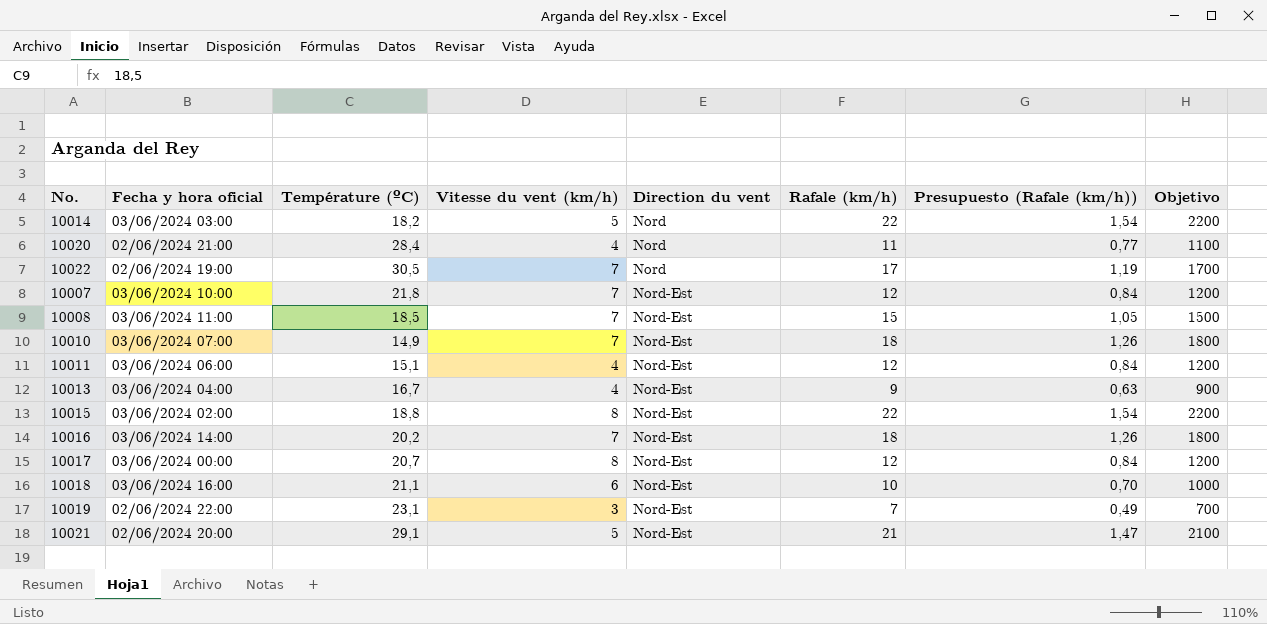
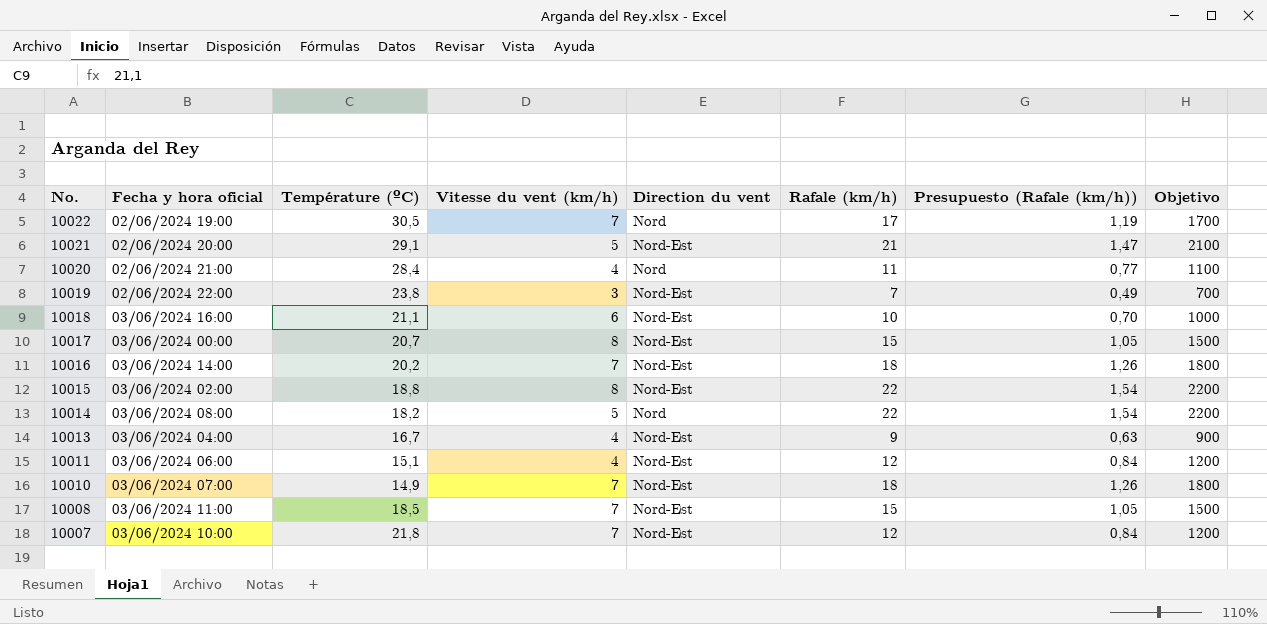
row order: Direction du vent ascending -> No. descending
10019 | Température (ºC): 23,1 -> 23,8
10017 | Rafale (km/h): 12 -> 15
10017 | Presupuesto (Rafale (km/h)): 0,84 -> 1,05
10017 | Objetivo: 1200 -> 1500
10014 | Fecha y hora oficial: 03/06/2024 03:00 -> 03/06/2024 08:00

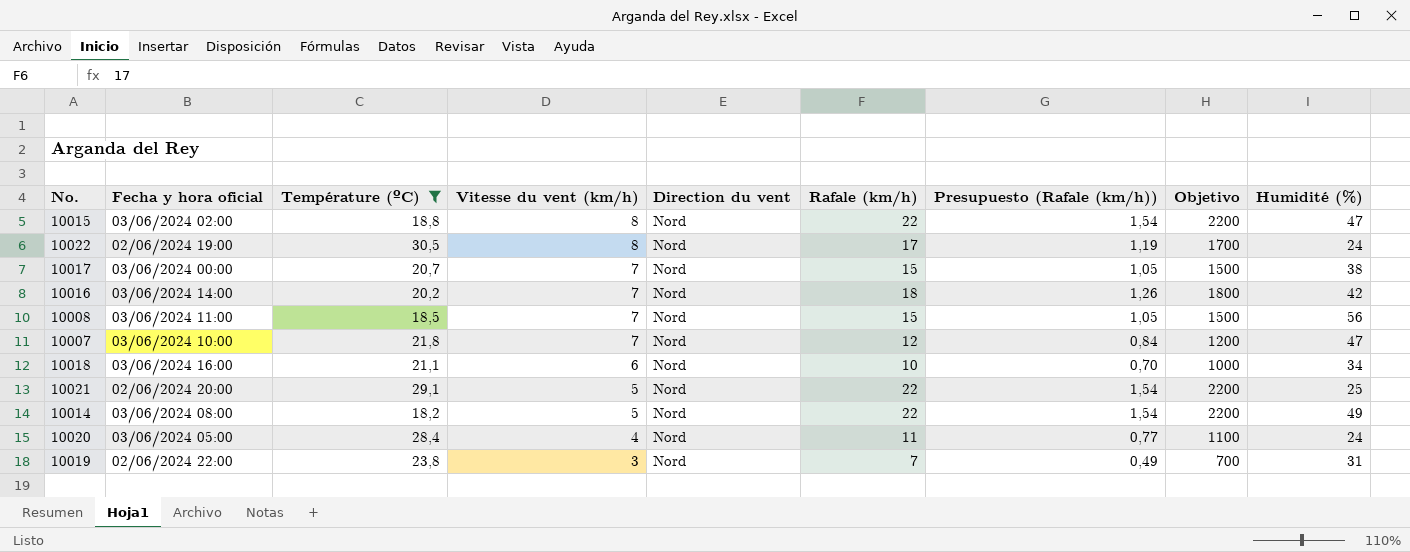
filter: none -> Température (ºC) >= 18,2
row order: No. descending -> Vitesse du vent (km/h) descending
column Humidité (%) | position: none -> 9
10015 | Direction du vent: Nord-Est -> Nord
10022 | Vitesse du vent (km/h): 7 -> 8
10017 | Vitesse du vent (km/h): 8 -> 7
10017 | Direction du vent: Nord-Est -> Nord
10016 | Direction du vent: Nord-Est -> Nord
10008 | Direction du vent: Nord-Est -> Nord
10007 | Direction du vent: Nord-Est -> Nord
10018 | Direction du vent: Nord-Est -> Nord
10021 | Direction du vent: Nord-Est -> Nord
10021 | Rafale (km/h): 21 -> 22
10021 | Presupuesto (Rafale (km/h)): 1,47 -> 1,54
10021 | Objetivo: 2100 -> 2200
10020 | Fecha y hora oficial: 02/06/2024 21:00 -> 03/06/2024 05:00
10019 | Direction du vent: Nord-Est -> Nord

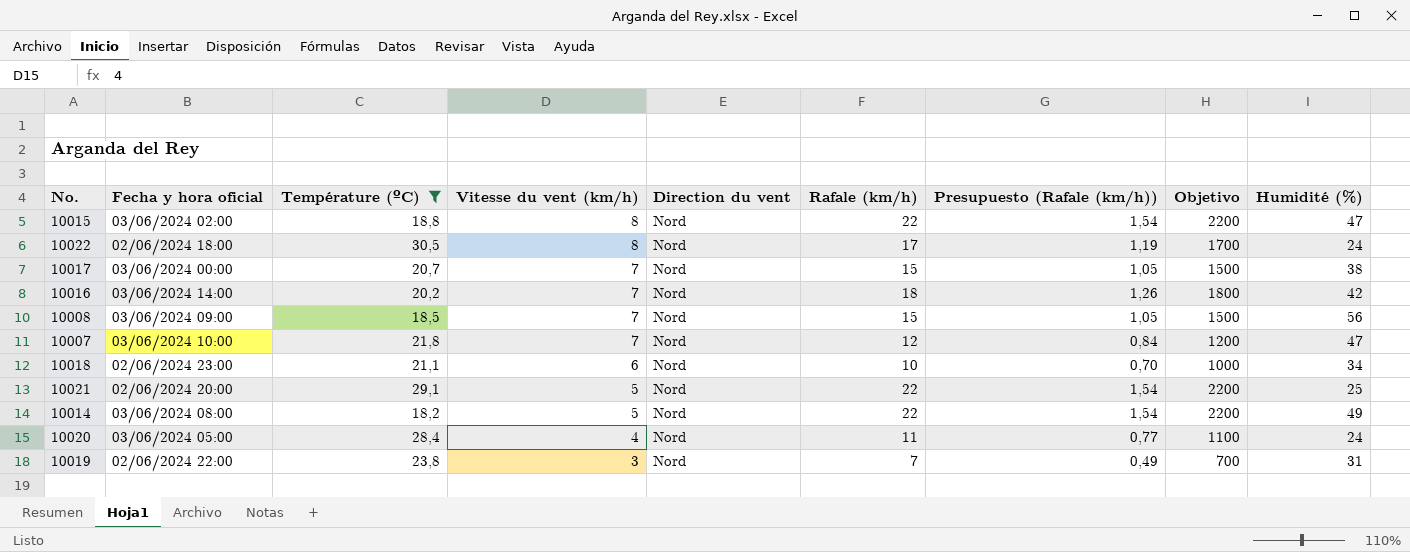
10022 | Fecha y hora oficial: 02/06/2024 19:00 -> 02/06/2024 18:00
10008 | Fecha y hora oficial: 03/06/2024 11:00 -> 03/06/2024 09:00
10018 | Fecha y hora oficial: 03/06/2024 16:00 -> 02/06/2024 23:00

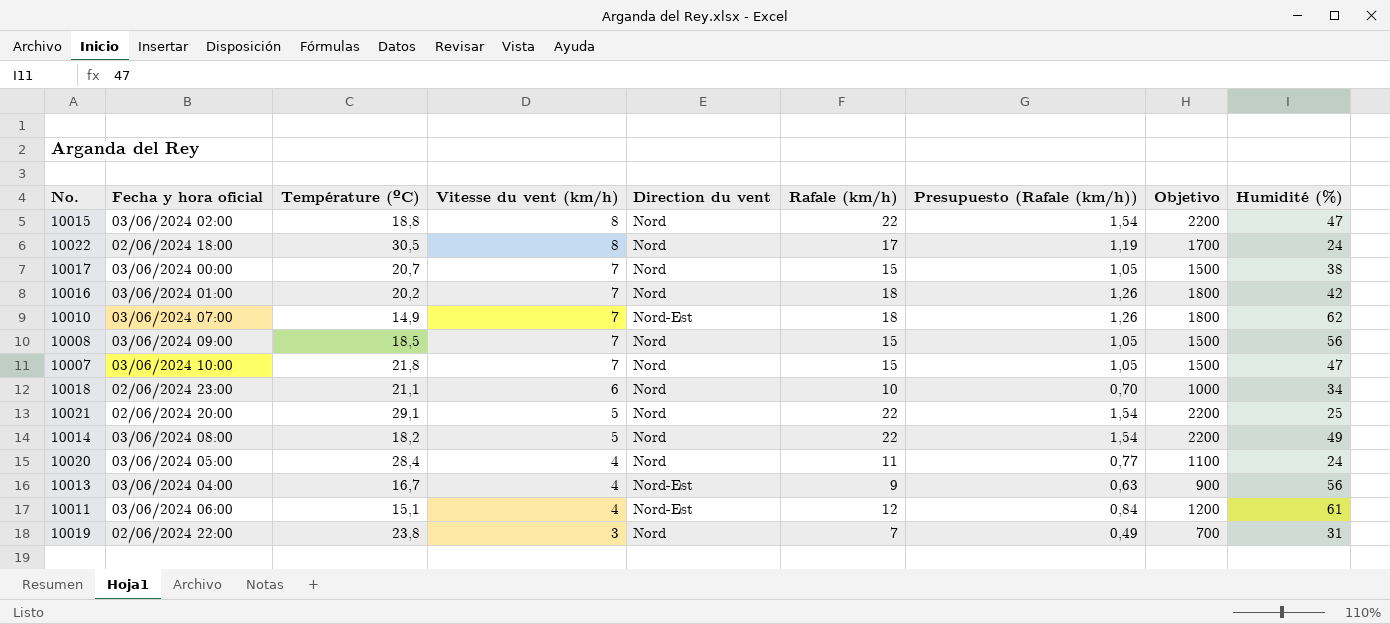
filter: Température (ºC) >= 18,2 -> none
10016 | Fecha y hora oficial: 03/06/2024 14:00 -> 03/06/2024 01:00
10007 | Rafale (km/h): 12 -> 15
10007 | Presupuesto (Rafale (km/h)): 0,84 -> 1,05
10007 | Objetivo: 1200 -> 1500

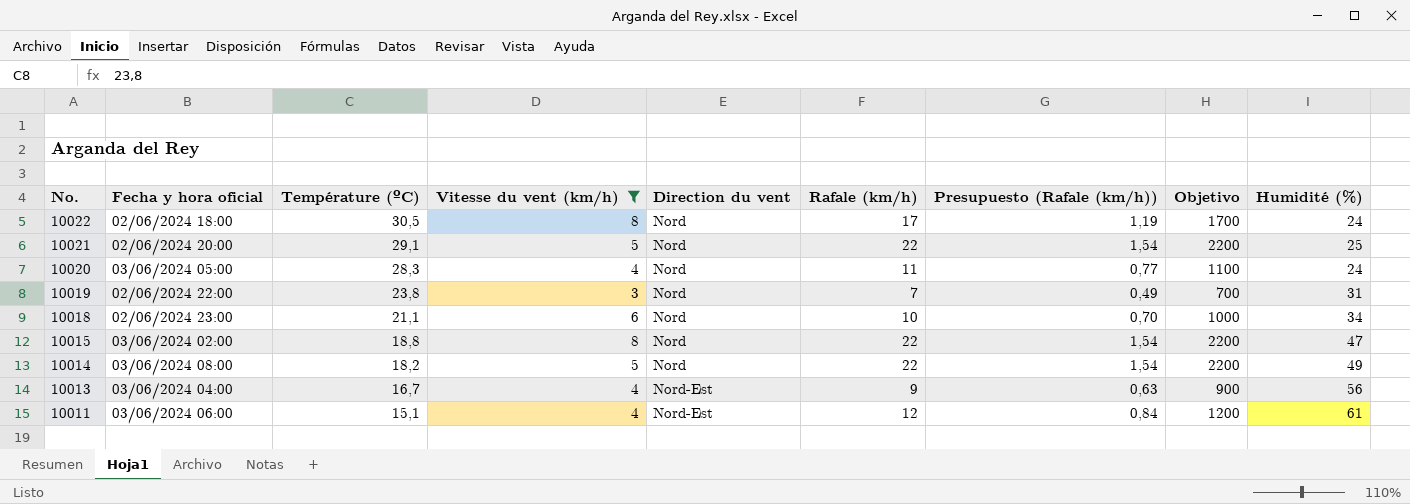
filter: none -> Vitesse du vent (km/h) != 7
row order: Vitesse du vent (km/h) descending -> No. descending
10020 | Température (ºC): 28,4 -> 28,3

